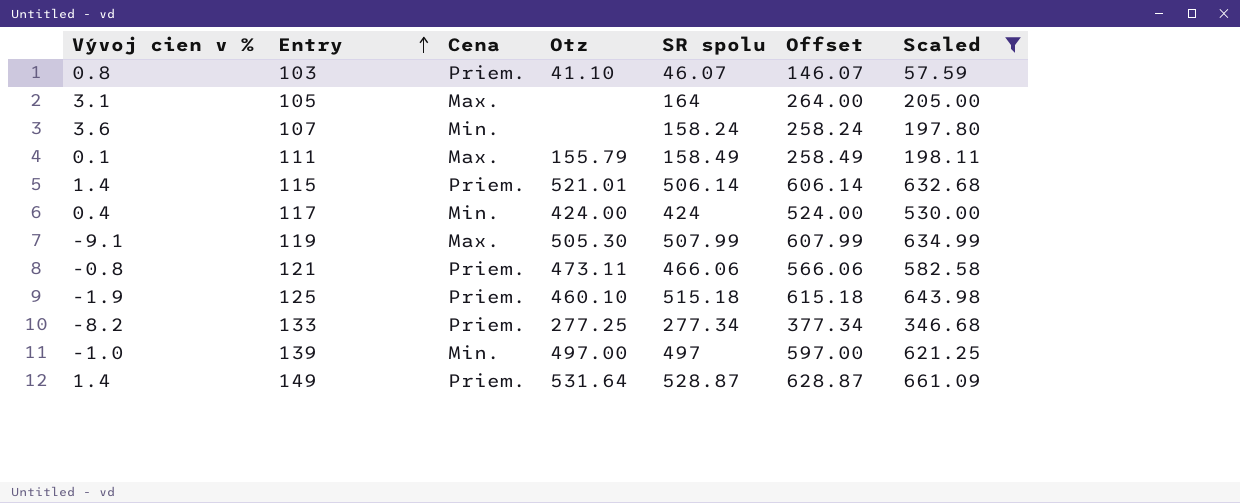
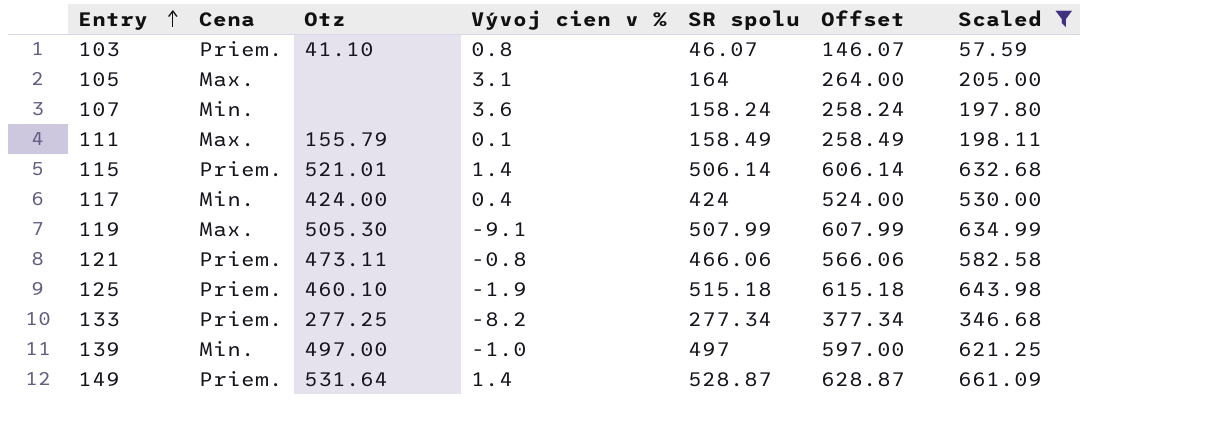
column Vývoj cien v % | position: 1 -> 4

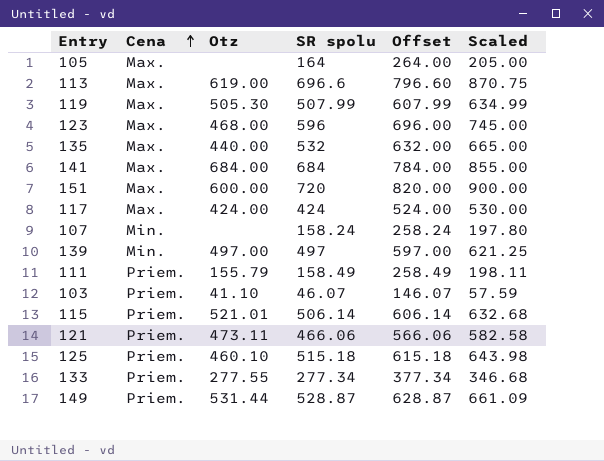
filter: Scaled <= 661.09 -> none
row order: Entry ascending -> Cena ascending
column Vývoj cien v % | position: 4 -> none
117 | Cena: Min. -> Max.
111 | Cena: Max. -> Priem.
133 | Otz: 277.25 -> 277.55
149 | Otz: 531.64 -> 531.44

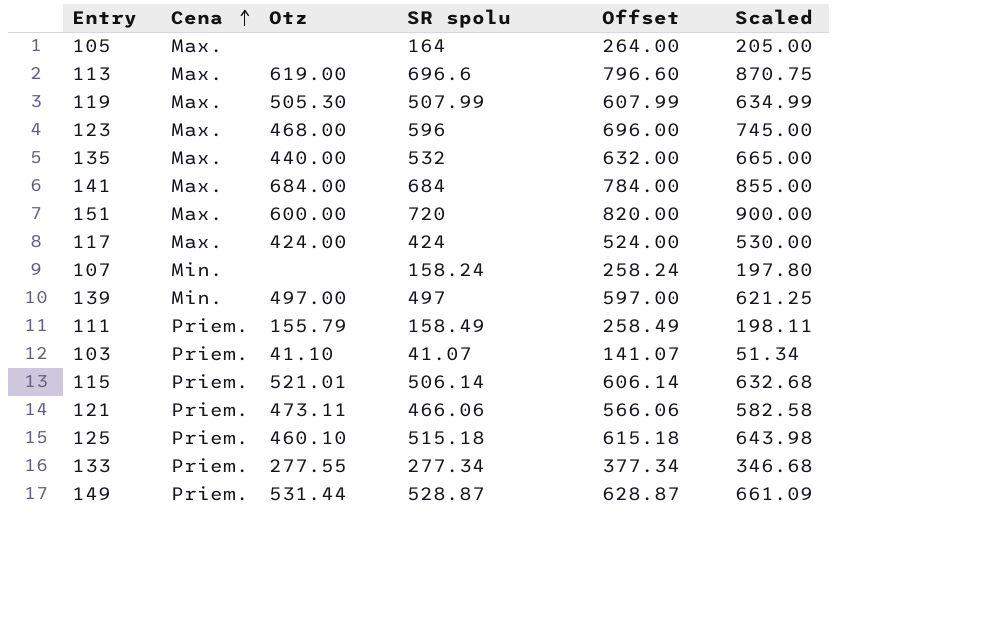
103 | SR spolu: 46.07 -> 41.07
103 | Offset: 146.07 -> 141.07
103 | Scaled: 57.59 -> 51.34

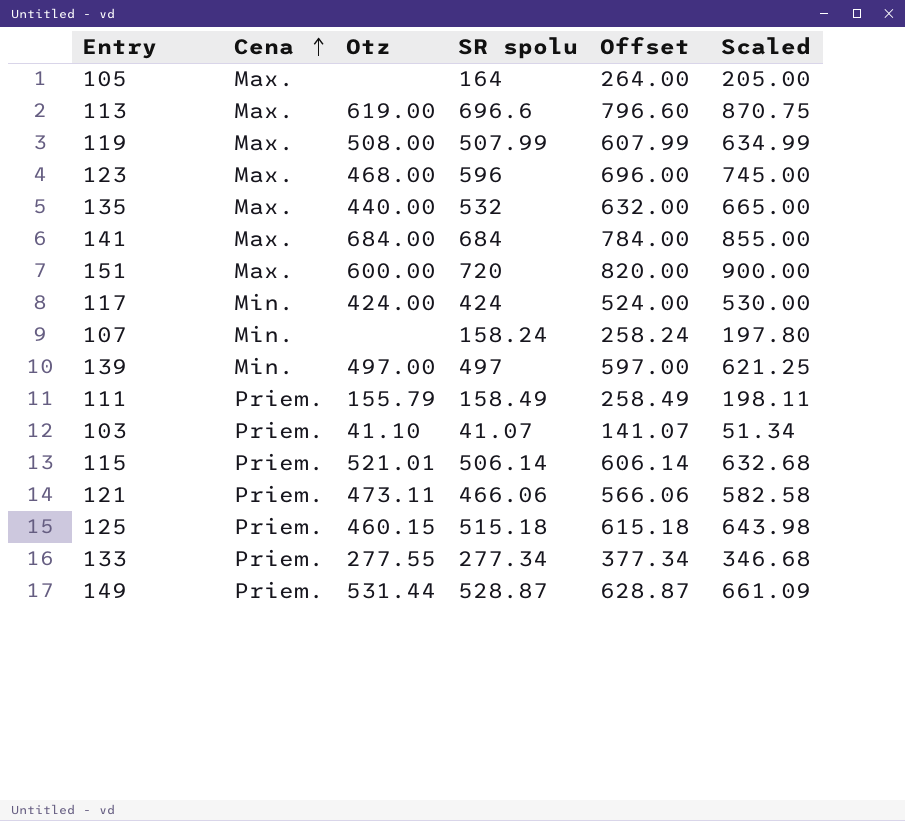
119 | Otz: 505.30 -> 508.00
117 | Cena: Max. -> Min.
125 | Otz: 460.10 -> 460.15

